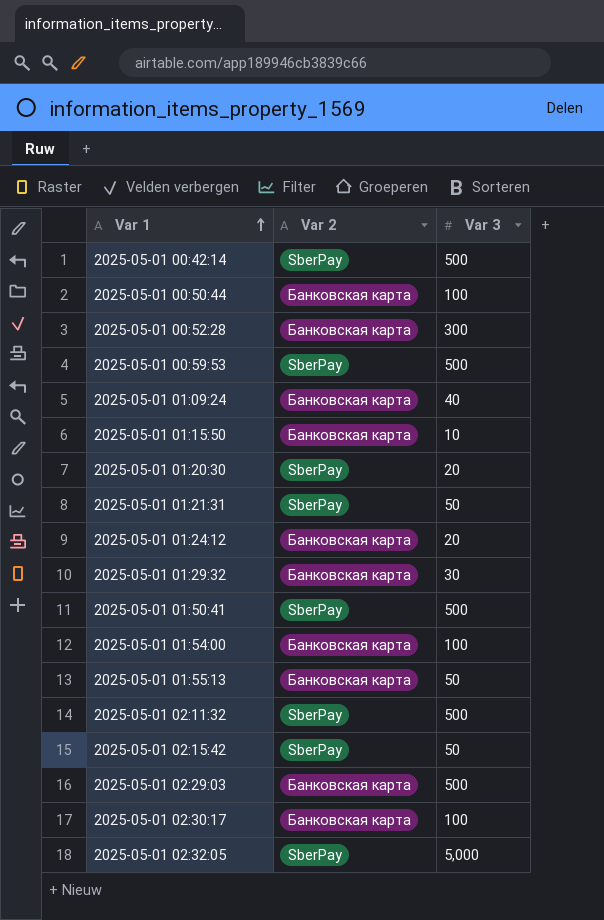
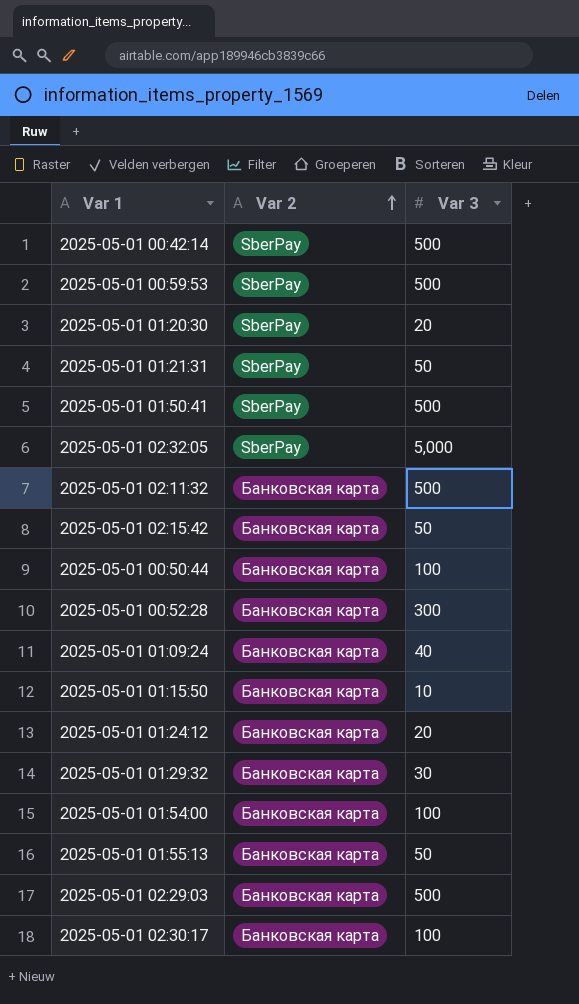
row order: Var 1 ascending -> Var 2 ascending
2025-05-01 02:11:32 | Var 2: SberPay -> Банковская карта
2025-05-01 02:15:42 | Var 2: SberPay -> Банковская карта

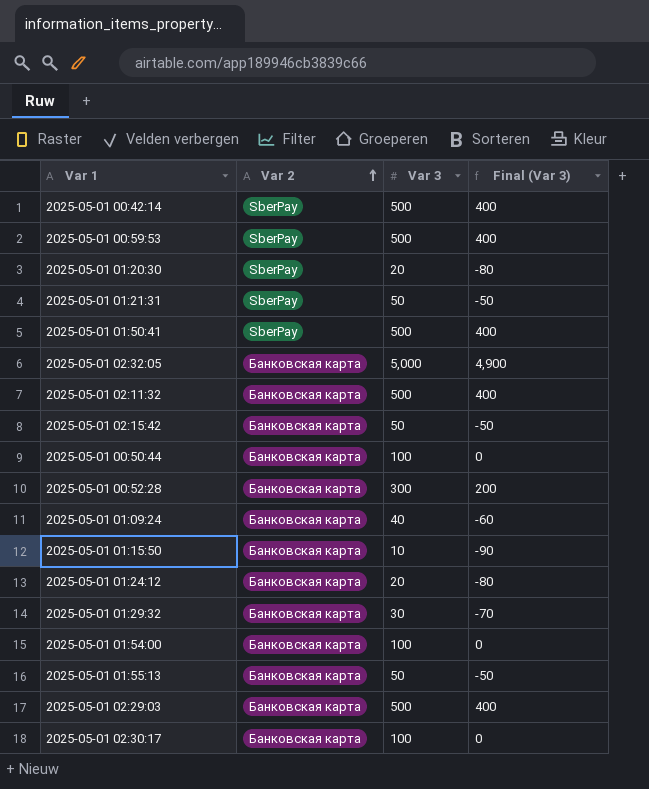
column Final (Var 3) | formula: none -> [Var 3] - 100
2025-05-01 02:32:05 | Var 2: SberPay -> Банковская карта

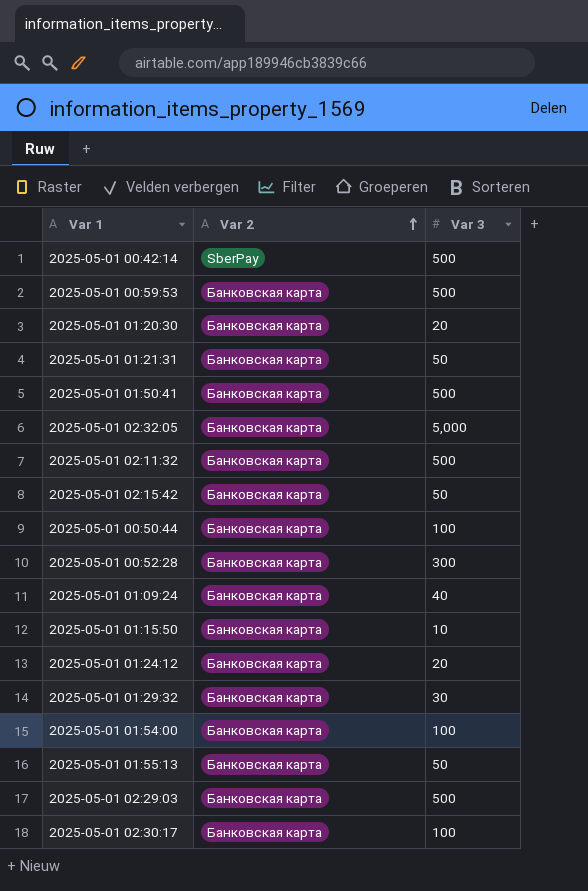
column Final (Var 3) | formula: [Var 3] - 100 -> none
2025-05-01 00:59:53 | Var 2: SberPay -> Банковская карта
2025-05-01 01:20:30 | Var 2: SberPay -> Банковская карта
2025-05-01 01:21:31 | Var 2: SberPay -> Банковская карта
2025-05-01 01:50:41 | Var 2: SberPay -> Банковская карта

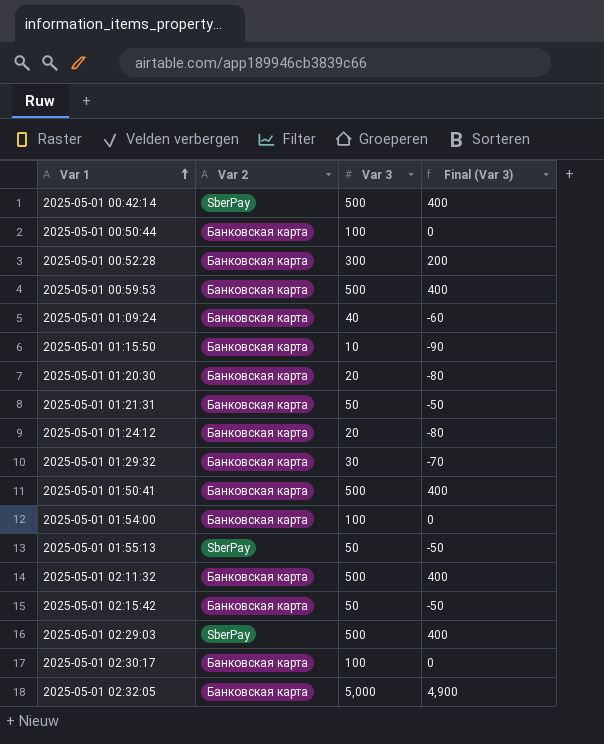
row order: Var 2 ascending -> Var 1 ascending
column Final (Var 3) | formula: none -> [Var 3] - 100
2025-05-01 01:55:13 | Var 2: Банковская карта -> SberPay
2025-05-01 02:29:03 | Var 2: Банковская карта -> SberPay

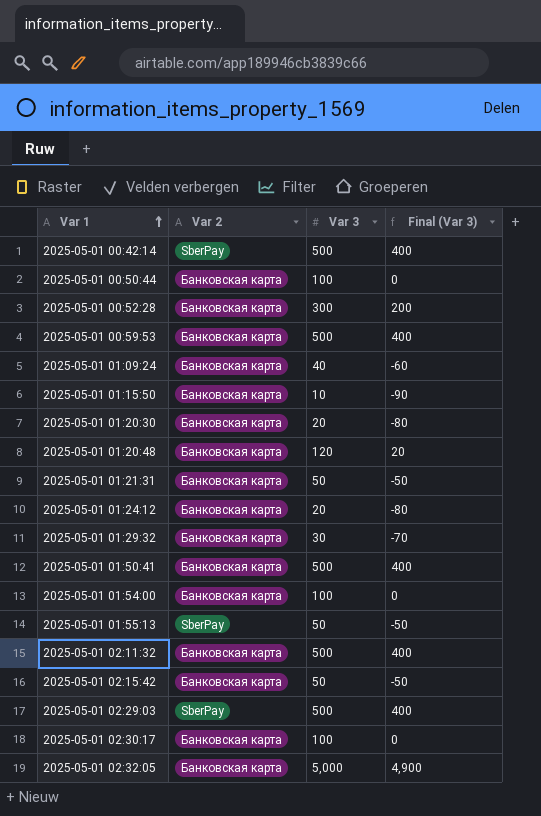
row 2025-05-01 01:20:48: none -> Банковская карта | 120 | 20

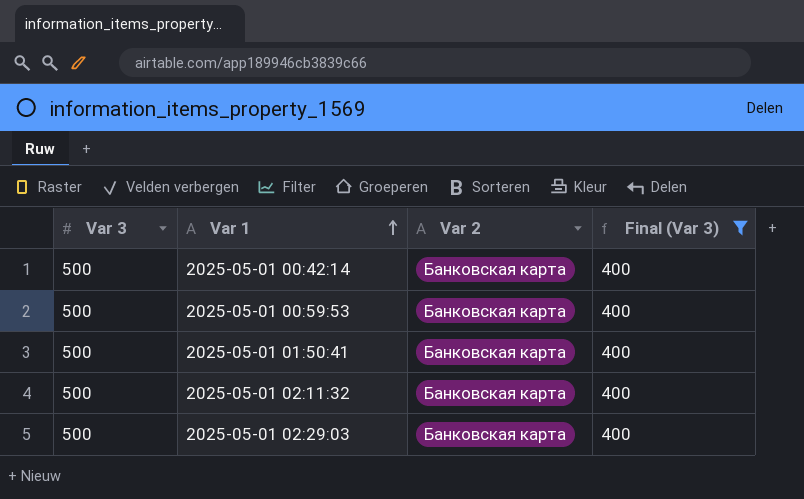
filter: none -> Final (Var 3) = 400
column Var 3 | position: 3 -> 1
2025-05-01 00:42:14 | Var 2: SberPay -> Банковская карта
2025-05-01 02:29:03 | Var 2: SberPay -> Банковская карта

